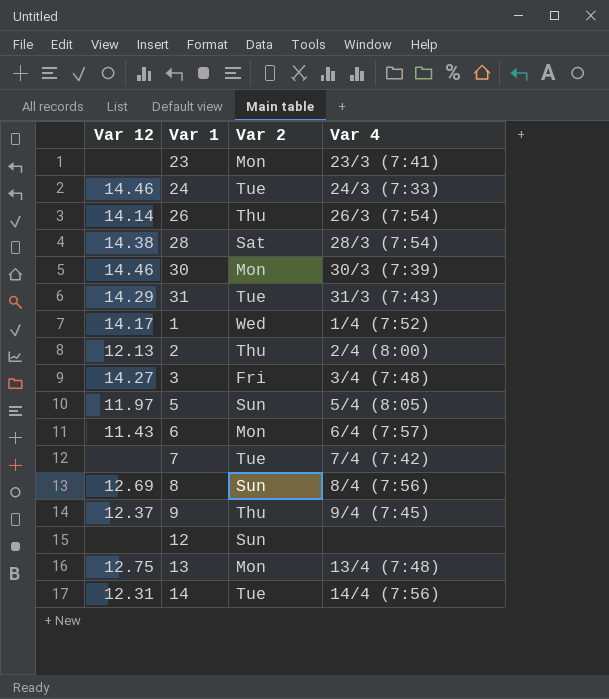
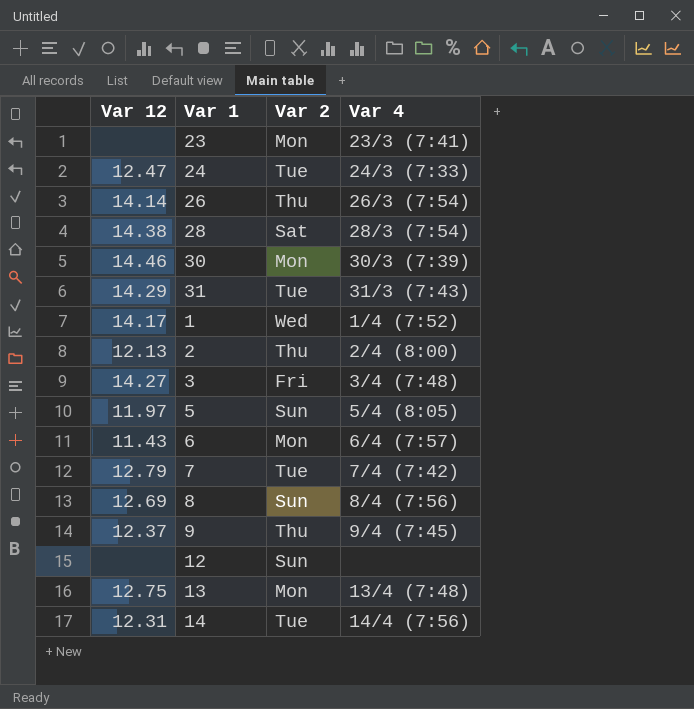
24 | Var 12: 14.46 -> 12.47
7 | Var 12: none -> 12.79

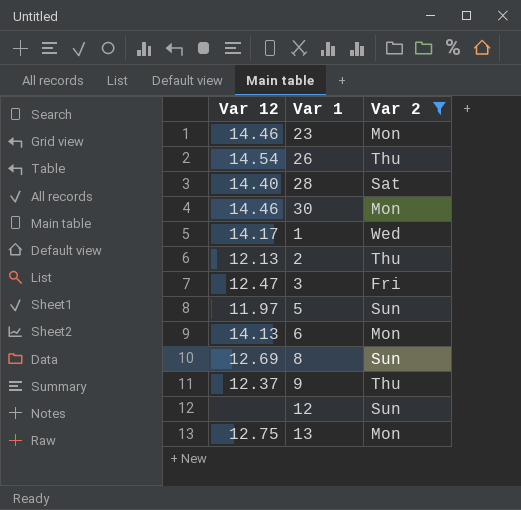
filter: none -> Var 2 != Tue
column Var 4 | position: 4 -> none
23 | Var 12: none -> 14.46
26 | Var 12: 14.14 -> 14.54
28 | Var 12: 14.38 -> 14.40
3 | Var 12: 14.27 -> 12.47
6 | Var 12: 11.43 -> 14.13

